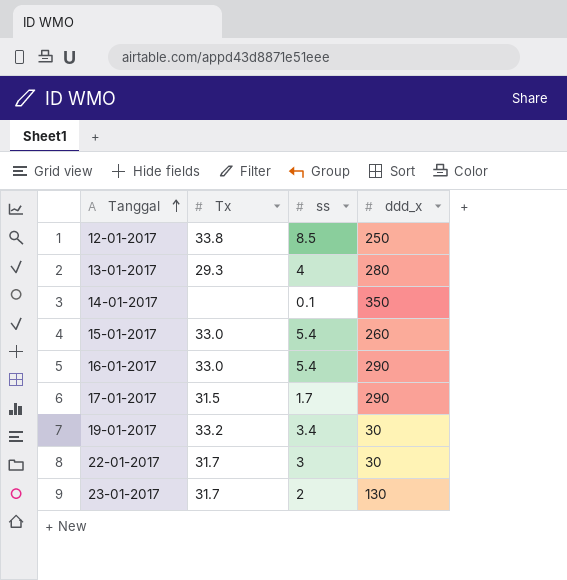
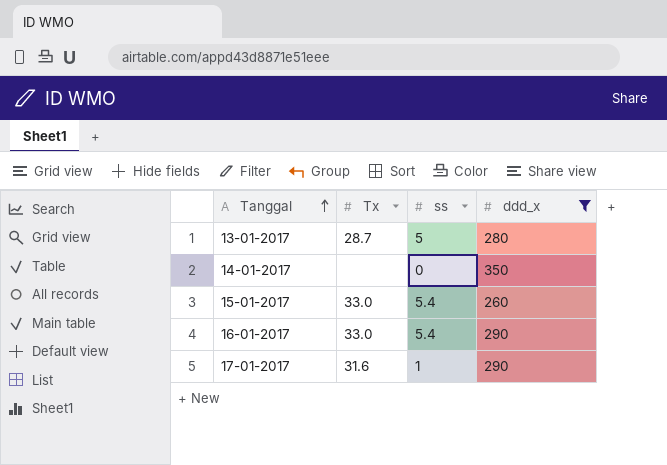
filter: none -> ddd_x >= 260
13-01-2017 | Tx: 29.3 -> 28.7
13-01-2017 | ss: 4 -> 5
14-01-2017 | ss: 0.1 -> 0
17-01-2017 | Tx: 31.5 -> 31.6
17-01-2017 | ss: 1.7 -> 1

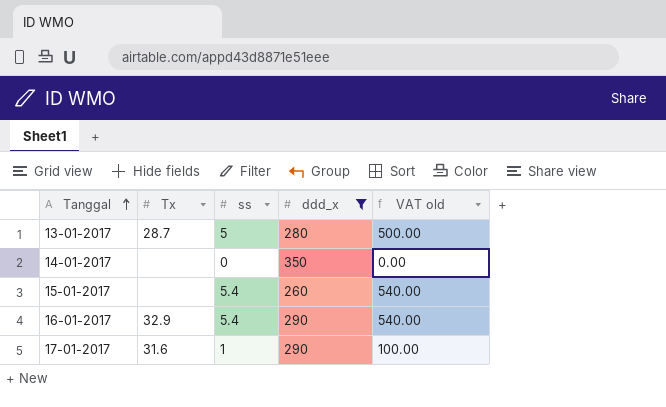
column VAT old | formula: none -> [ss] * 100
15-01-2017 | Tx: 33.0 -> none
16-01-2017 | Tx: 33.0 -> 32.9

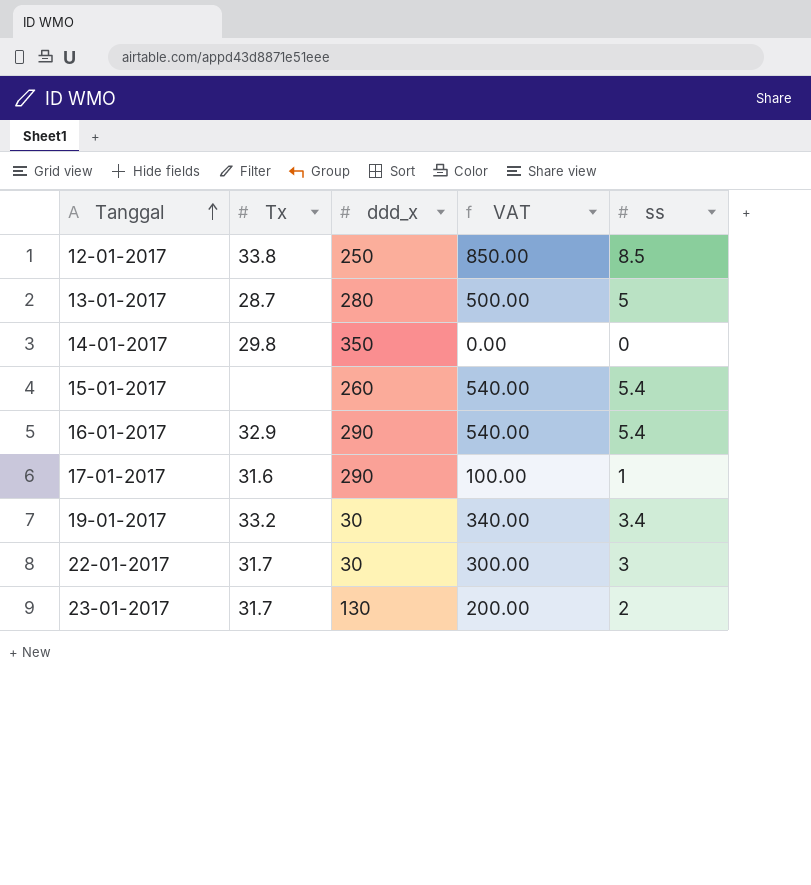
filter: ddd_x >= 260 -> none
column name: VAT old -> VAT
column ss | position: 3 -> 5
14-01-2017 | Tx: none -> 29.8

